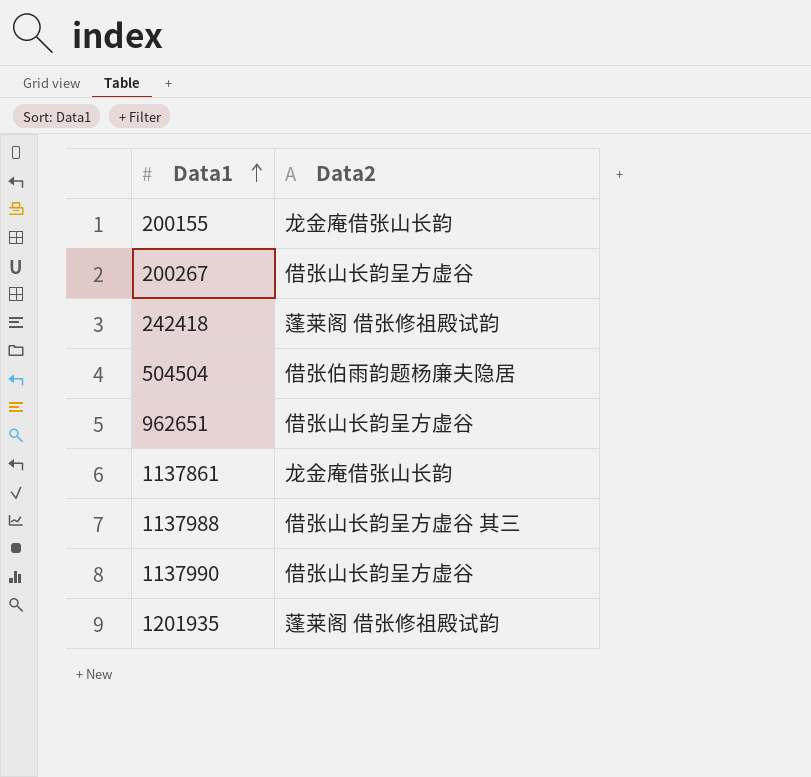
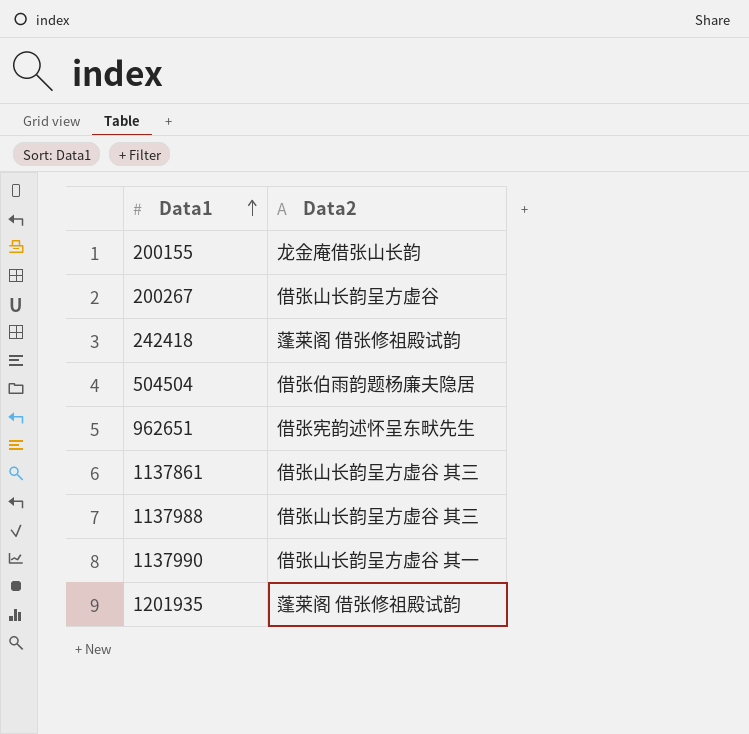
962651 | Data2: 借张山长韵呈方虚谷 -> 借张宪韵述怀呈东畎先生
1137861 | Data2: 龙金庵借张山长韵 -> 借张山长韵呈方虚谷 其三
1137990 | Data2: 借张山长韵呈方虚谷 -> 借张山长韵呈方虚谷 其一

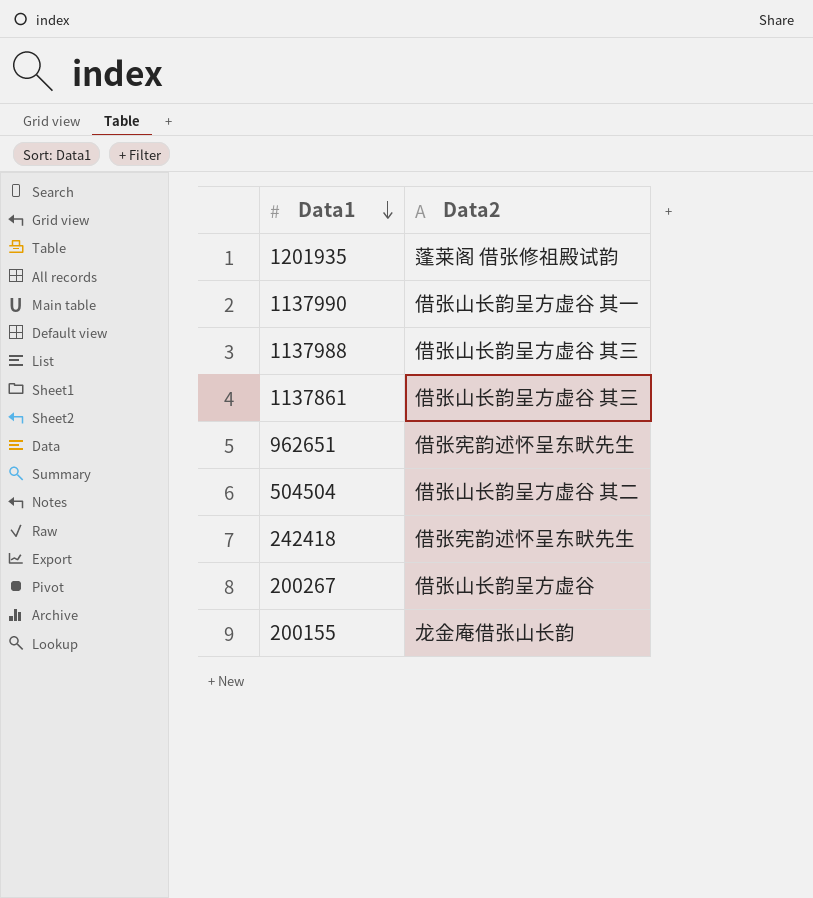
row order: Data1 ascending -> Data1 descending
504504 | Data2: 借张伯雨韵题杨廉夫隐居 -> 借张山长韵呈方虚谷 其二
242418 | Data2: 蓬莱阁 借张修祖殿试韵 -> 借张宪韵述怀呈东畎先生

